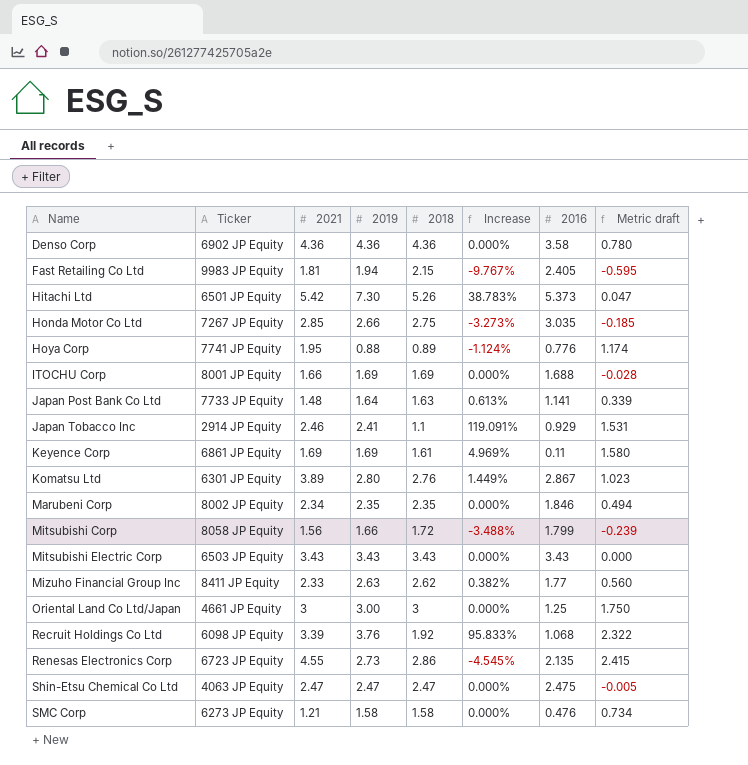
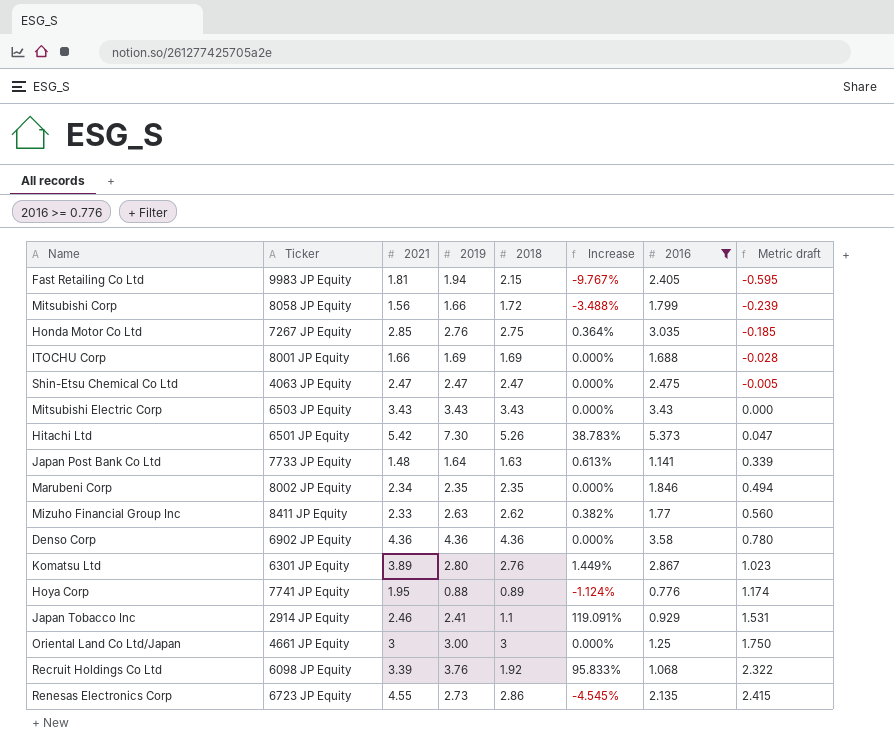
filter: none -> 2016 >= 0.776
row order: Name ascending -> Metric draft ascending
Honda Motor Co Ltd | 2019: 2.66 -> 2.76
Honda Motor Co Ltd | Increase: -3.273% -> 0.364%

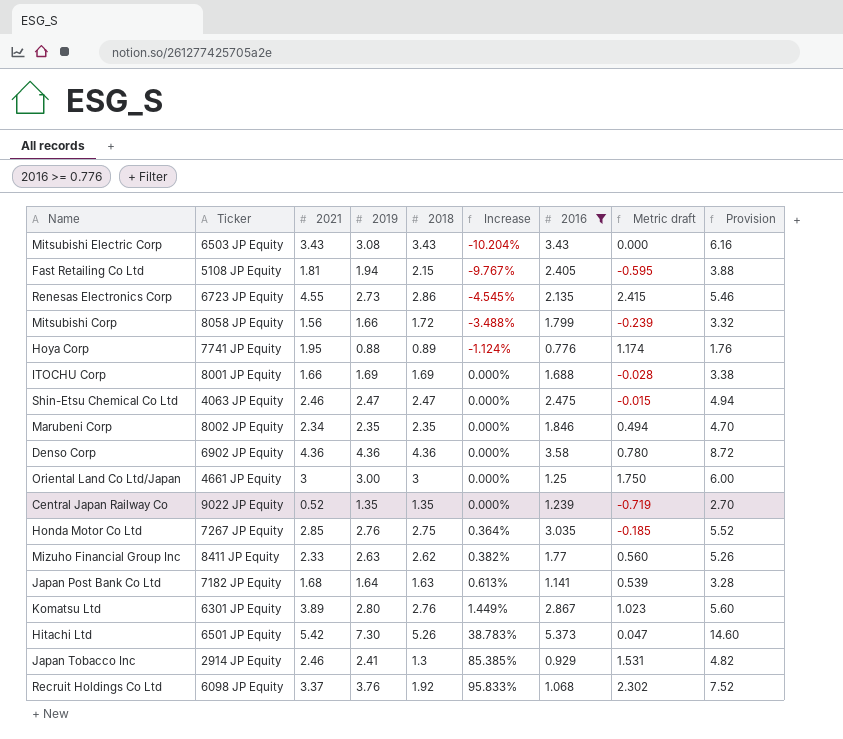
row order: Metric draft ascending -> Increase ascending
column Provision | formula: none -> [2019] * 2
Mitsubishi Electric Corp | 2019: 3.43 -> 3.08
Mitsubishi Electric Corp | Increase: 0.000% -> -10.204%
Fast Retailing Co Ltd | Ticker: 9983 JP Equity -> 5108 JP Equity
Shin-Etsu Chemical Co Ltd | 2021: 2.47 -> 2.46
Shin-Etsu Chemical Co Ltd | Metric draft: -0.005 -> -0.015
row Central Japan Railway Co: none -> 9022 JP Equity | 0.52 | 1.35 | 1.35 | 0.000% | 1.239 | -0.719 | 2.70
Japan Post Bank Co Ltd | Ticker: 7733 JP Equity -> 7182 JP Equity
Japan Post Bank Co Ltd | 2021: 1.48 -> 1.68
Japan Post Bank Co Ltd | Metric draft: 0.339 -> 0.539
Japan Tobacco Inc | 2018: 1.1 -> 1.3
Japan Tobacco Inc | Increase: 119.091% -> 85.385%
Recruit Holdings Co Ltd | 2021: 3.39 -> 3.37
Recruit Holdings Co Ltd | Metric draft: 2.322 -> 2.302

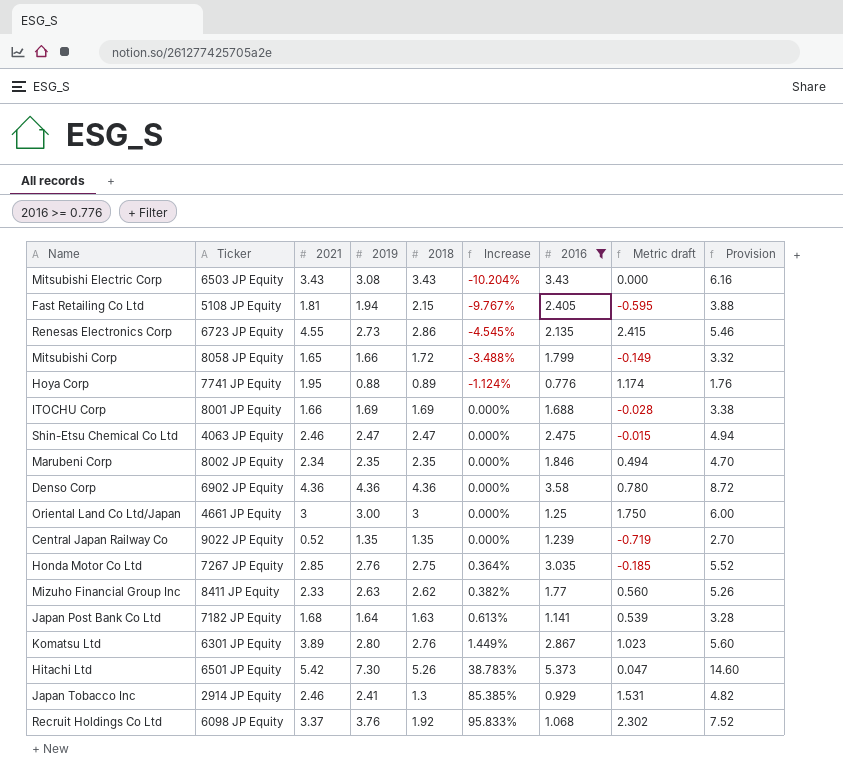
Mitsubishi Corp | 2021: 1.56 -> 1.65
Mitsubishi Corp | Metric draft: -0.239 -> -0.149

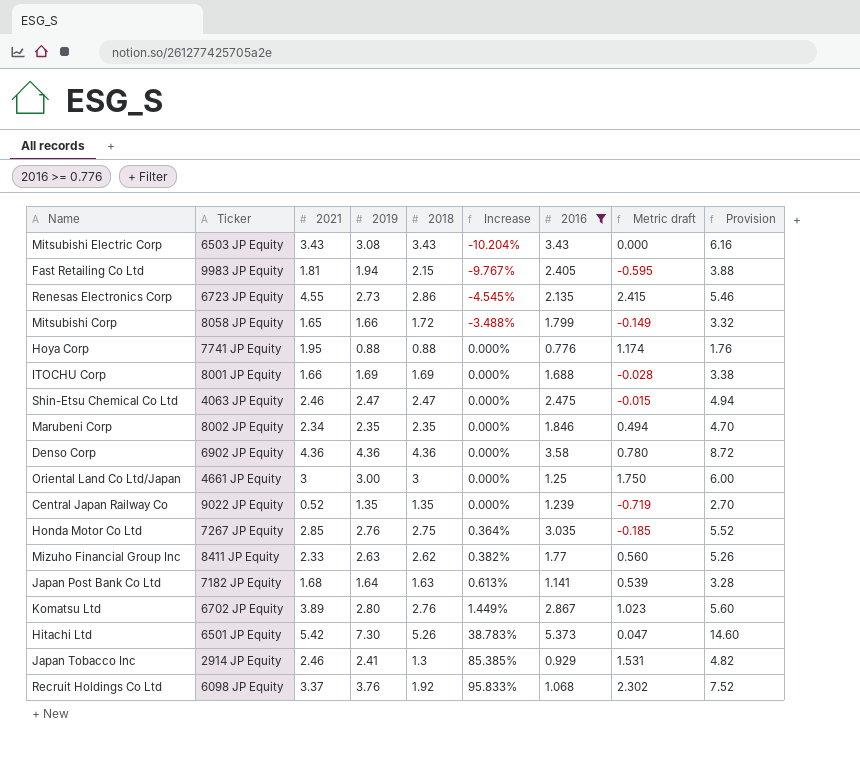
Fast Retailing Co Ltd | Ticker: 5108 JP Equity -> 9983 JP Equity
Hoya Corp | 2018: 0.89 -> 0.88
Hoya Corp | Increase: -1.124% -> 0.000%
Komatsu Ltd | Ticker: 6301 JP Equity -> 6702 JP Equity

